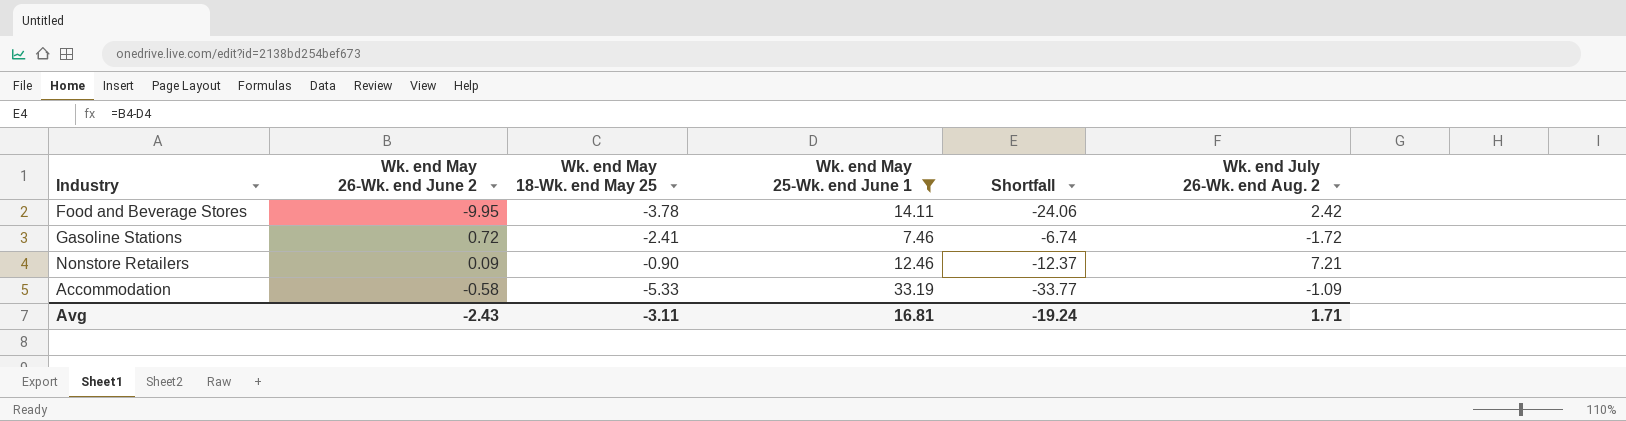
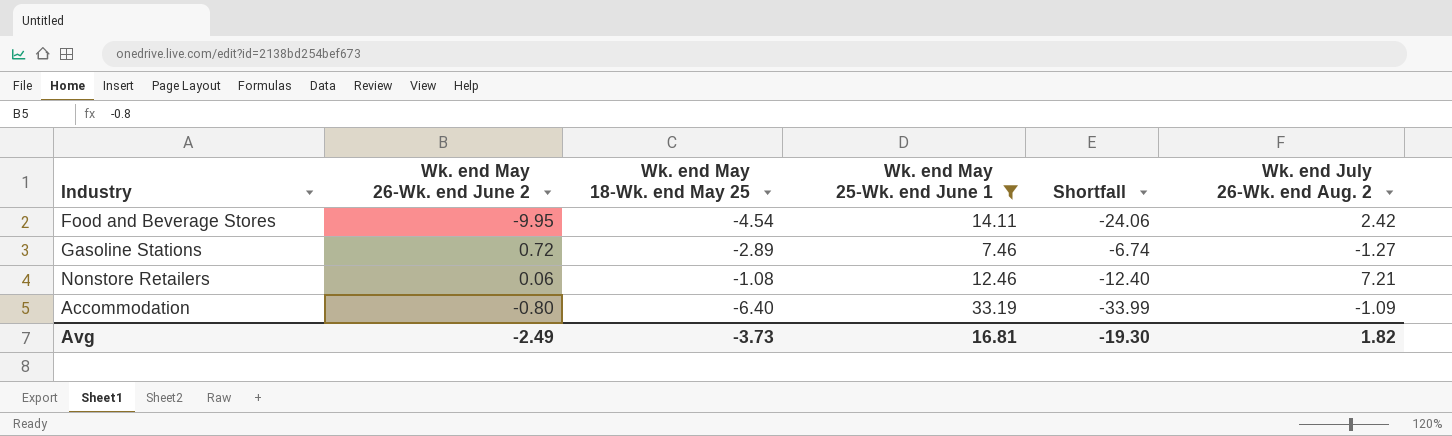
Food and Beverage Stores | Wk. end May 18-Wk. end May 25: -3.78 -> -4.54
Gasoline Stations | Wk. end May 18-Wk. end May 25: -2.41 -> -2.89
Gasoline Stations | Wk. end July 26-Wk. end Aug. 2: -1.72 -> -1.27
Nonstore Retailers | Wk. end May 26-Wk. end June 2: 0.09 -> 0.06
Nonstore Retailers | Wk. end May 18-Wk. end May 25: -0.90 -> -1.08
Nonstore Retailers | Shortfall: -12.37 -> -12.40
Accommodation | Wk. end May 26-Wk. end June 2: -0.58 -> -0.80
Accommodation | Wk. end May 18-Wk. end May 25: -5.33 -> -6.40
Accommodation | Shortfall: -33.77 -> -33.99
Avg | Wk. end May 26-Wk. end June 2: -2.43 -> -2.49
Avg | Wk. end May 18-Wk. end May 25: -3.11 -> -3.73
Avg | Shortfall: -19.24 -> -19.30
Avg | Wk. end July 26-Wk. end Aug. 2: 1.71 -> 1.82

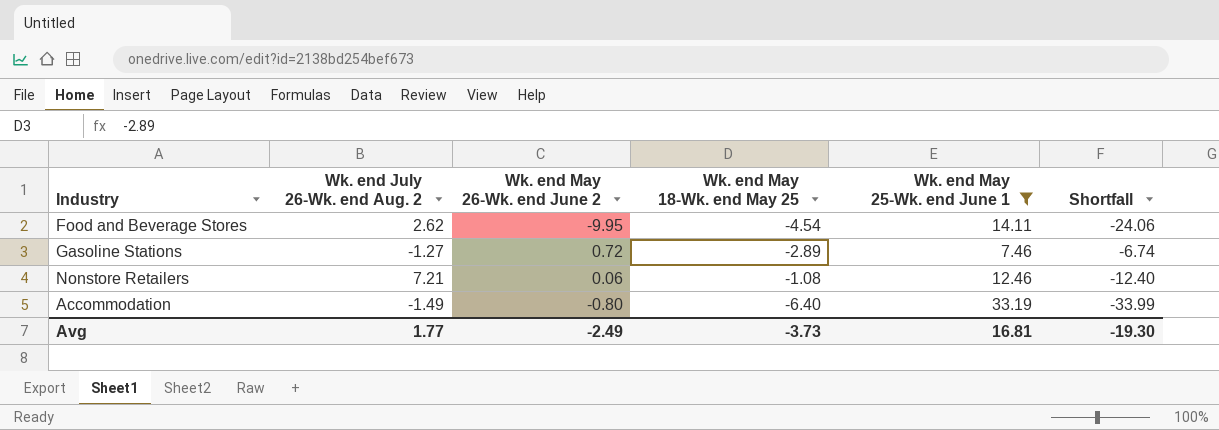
column Wk. end July 26-Wk. end Aug. 2 | position: 6 -> 2
Food and Beverage Stores | Wk. end July 26-Wk. end Aug. 2: 2.42 -> 2.62
Accommodation | Wk. end July 26-Wk. end Aug. 2: -1.09 -> -1.49
Avg | Wk. end July 26-Wk. end Aug. 2: 1.82 -> 1.77

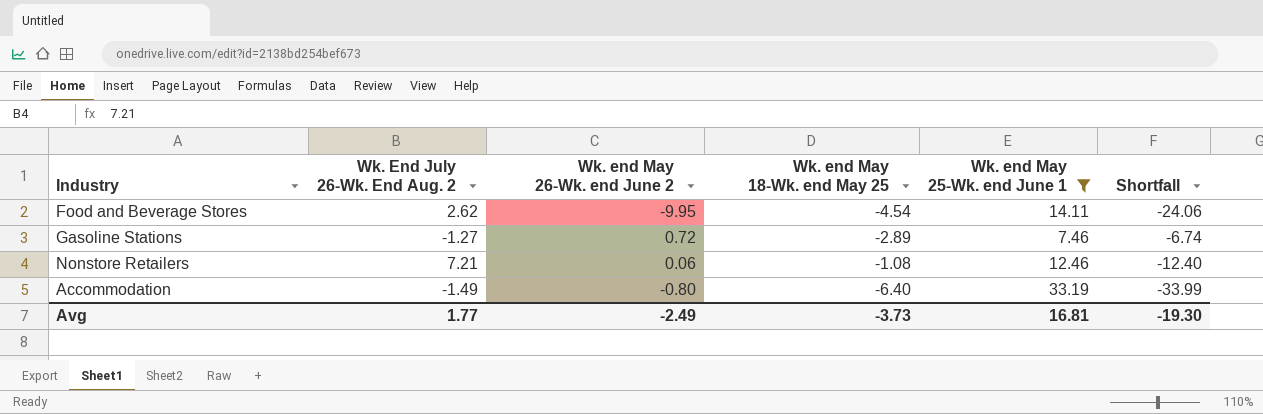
column name: Wk. end July 26-Wk. end Aug. 2 -> Wk. End July 26-Wk. End Aug. 2

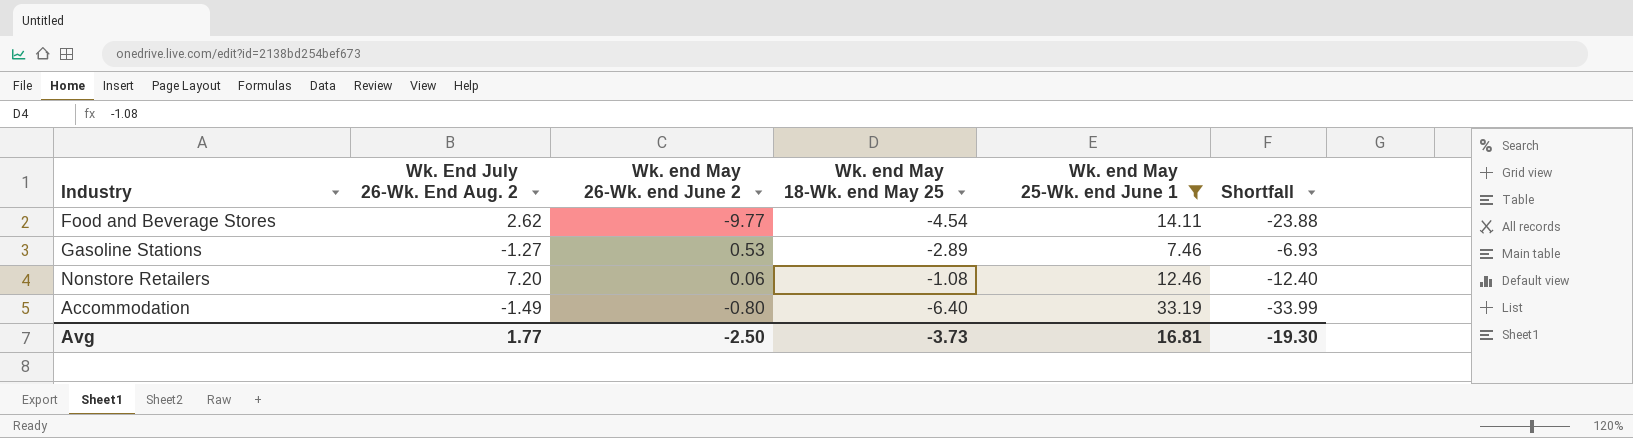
Food and Beverage Stores | Wk. end May 26-Wk. end June 2: -9.95 -> -9.77
Food and Beverage Stores | Shortfall: -24.06 -> -23.88
Gasoline Stations | Wk. end May 26-Wk. end June 2: 0.72 -> 0.53
Gasoline Stations | Shortfall: -6.74 -> -6.93
Nonstore Retailers | Wk. End July 26-Wk. End Aug. 2: 7.21 -> 7.20
Avg | Wk. end May 26-Wk. end June 2: -2.49 -> -2.50

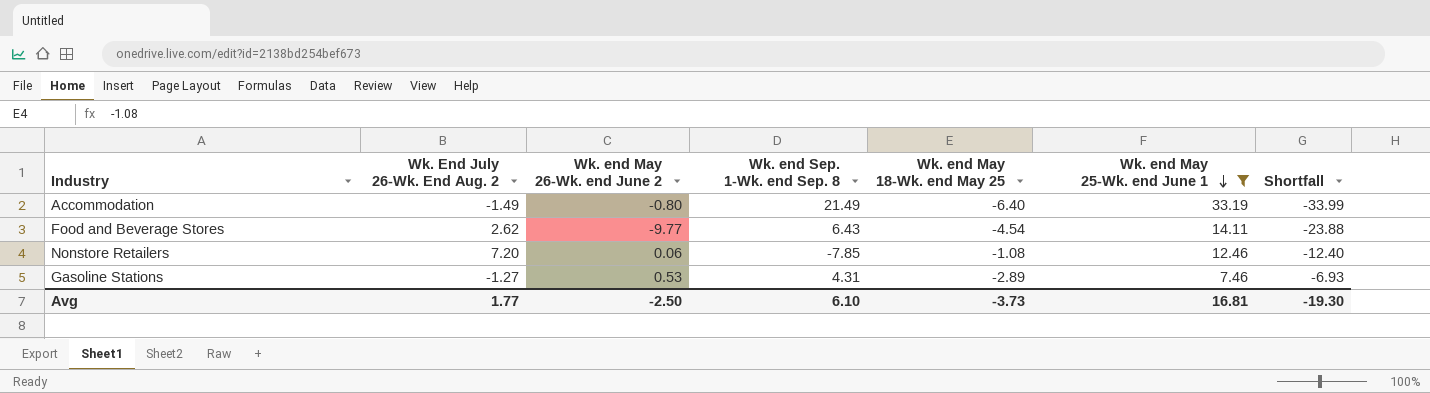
row order: none -> Wk. end May 25-Wk. end June 1 descending
column Wk. end Sep. 1-Wk. end Sep. 8 | position: none -> 4

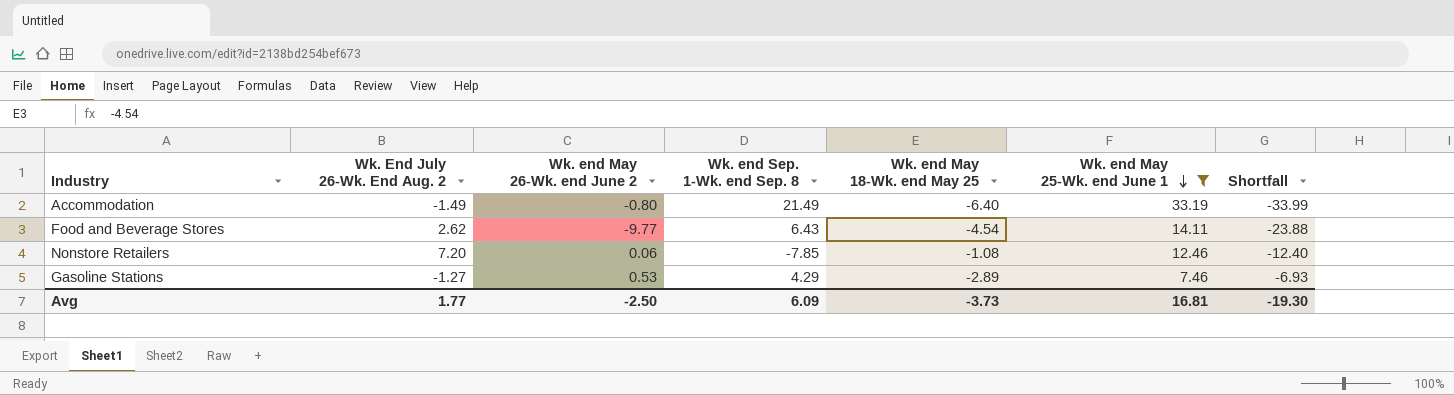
Gasoline Stations | Wk. end Sep. 1-Wk. end Sep. 8: 4.31 -> 4.29
Avg | Wk. end Sep. 1-Wk. end Sep. 8: 6.10 -> 6.09

